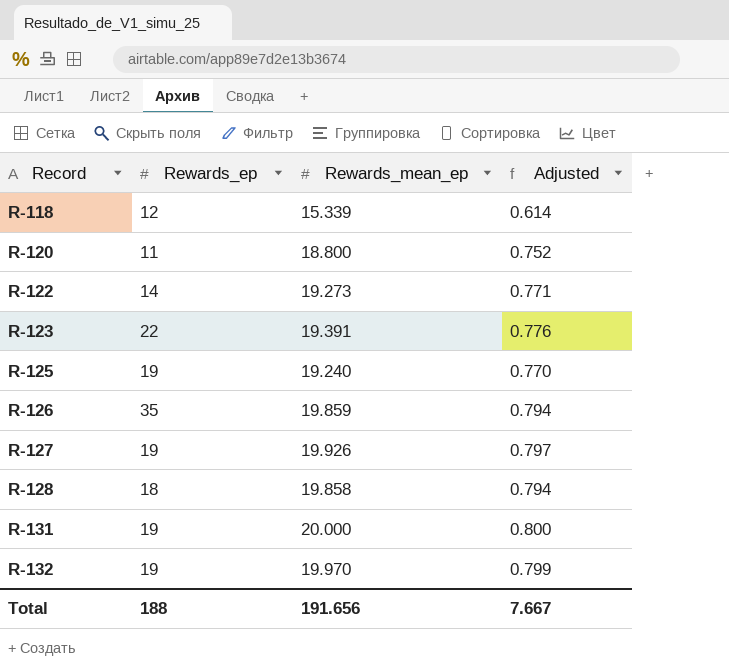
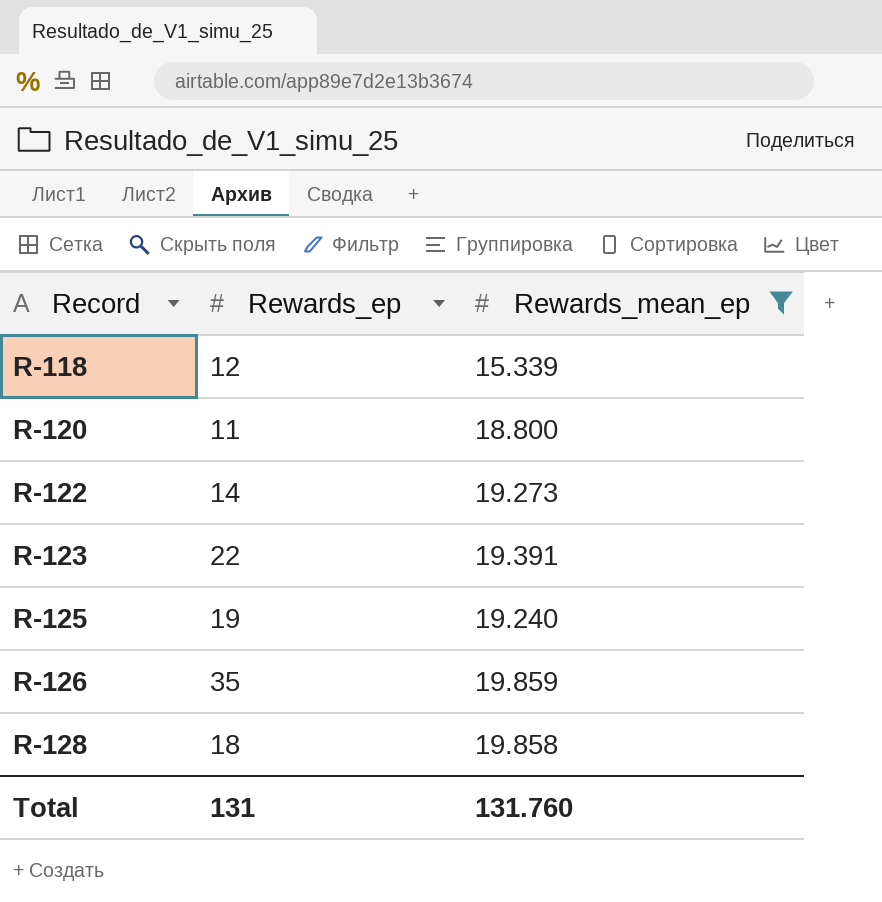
filter: none -> Rewards_mean_ep <= 19.859
column Adjusted | formula: [Rewards_mean_ep] * 0.04 -> none
Total | Rewards_ep: 188 -> 131
Total | Rewards_mean_ep: 191.656 -> 131.760

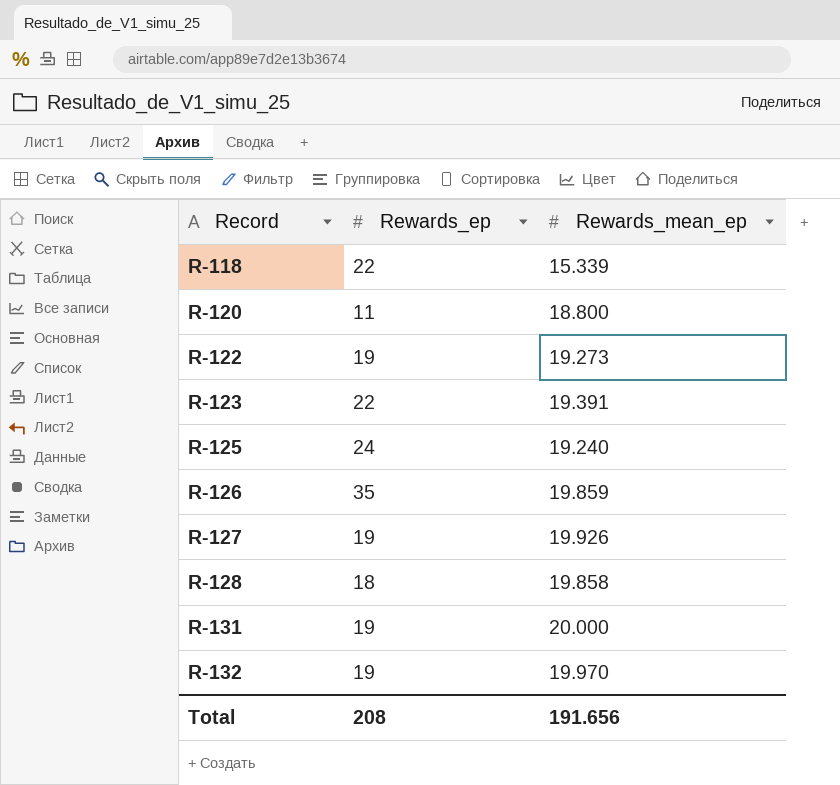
filter: Rewards_mean_ep <= 19.859 -> none
R-118 | Rewards_ep: 12 -> 22
R-122 | Rewards_ep: 14 -> 19
R-125 | Rewards_ep: 19 -> 24
Total | Rewards_ep: 131 -> 208
Total | Rewards_mean_ep: 131.760 -> 191.656

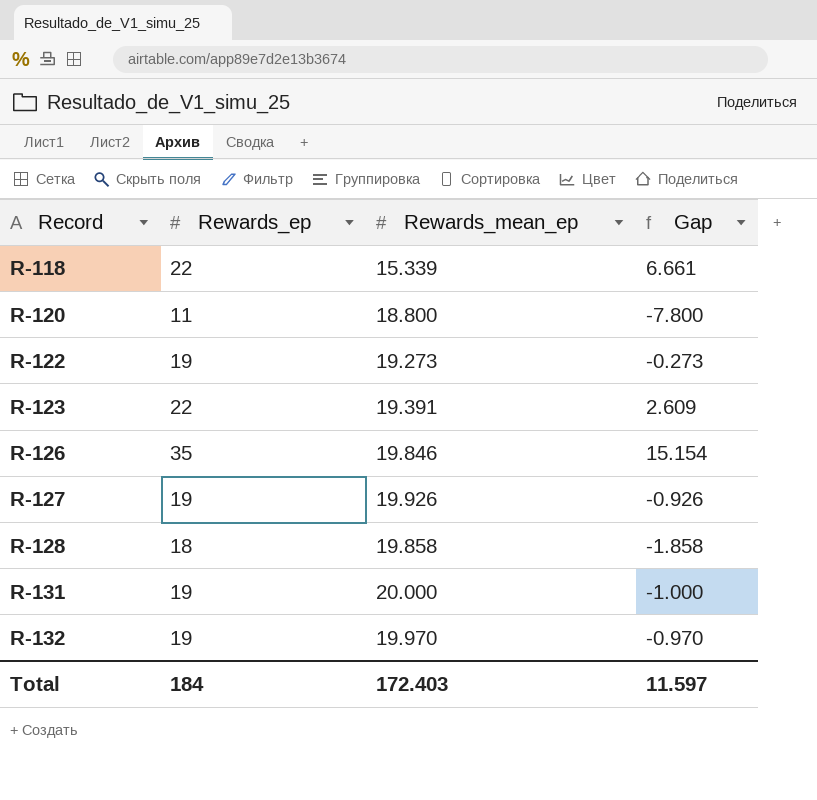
column Gap | formula: none -> [Rewards_ep] - [Rewards_mean_ep]
row R-125: 24 | 19.240 -> none
R-126 | Rewards_mean_ep: 19.859 -> 19.846
Total | Rewards_ep: 208 -> 184
Total | Rewards_mean_ep: 191.656 -> 172.403

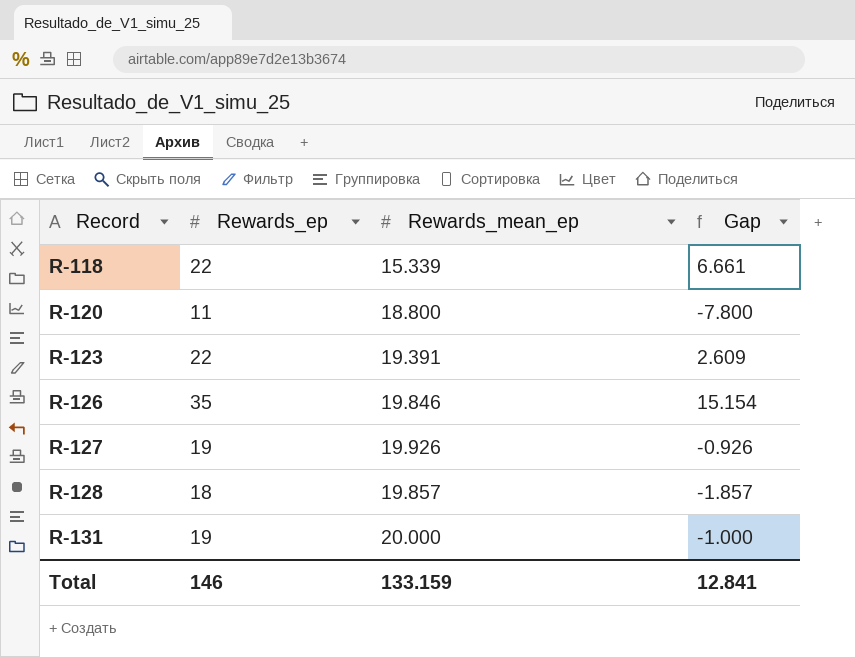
row R-122: 19 | 19.273 | -0.273 -> none
row R-132: 19 | 19.970 | -0.970 -> none
R-128 | Rewards_mean_ep: 19.858 -> 19.857
R-128 | Gap: -1.858 -> -1.857
Total | Rewards_ep: 184 -> 146
Total | Rewards_mean_ep: 172.403 -> 133.159
Total | Gap: 11.597 -> 12.841

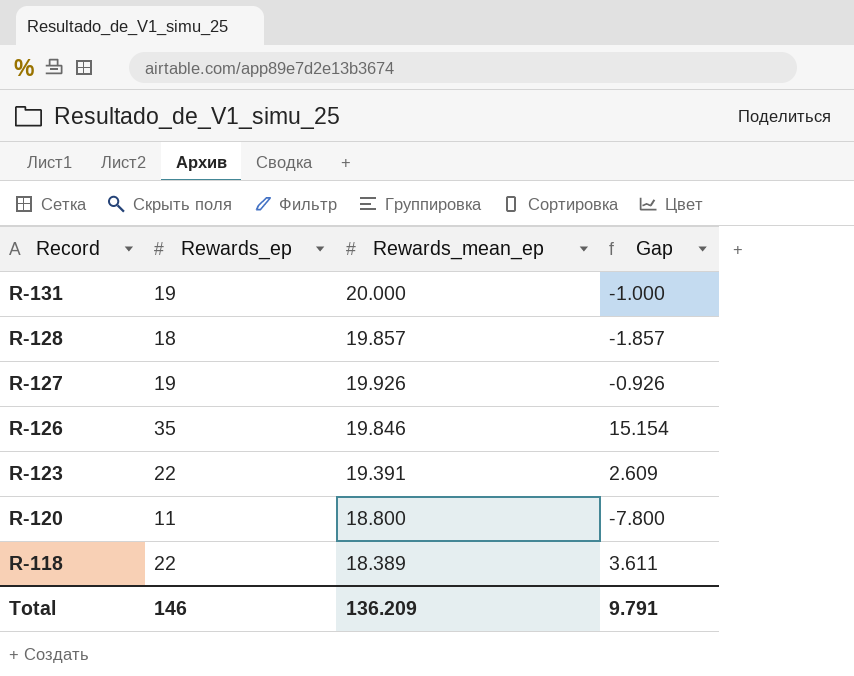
row order: Record ascending -> Record descending
R-118 | Rewards_mean_ep: 15.339 -> 18.389
R-118 | Gap: 6.661 -> 3.611
Total | Rewards_mean_ep: 133.159 -> 136.209
Total | Gap: 12.841 -> 9.791

